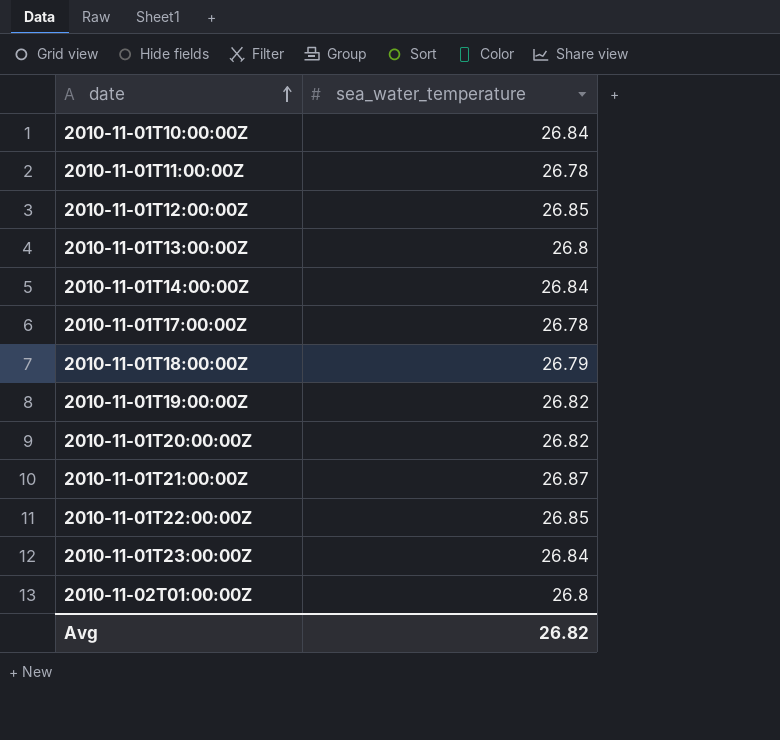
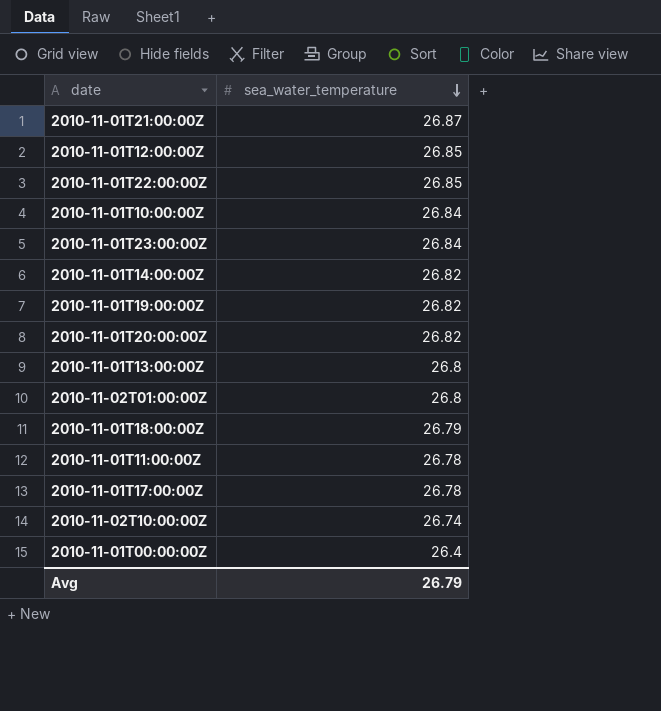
row order: date ascending -> sea_water_temperature descending
2010-11-01T14:00:00Z | sea_water_temperature: 26.84 -> 26.82
row 2010-11-02T10:00:00Z: none -> 26.74
row 2010-11-01T00:00:00Z: none -> 26.4
Avg | sea_water_temperature: 26.82 -> 26.79

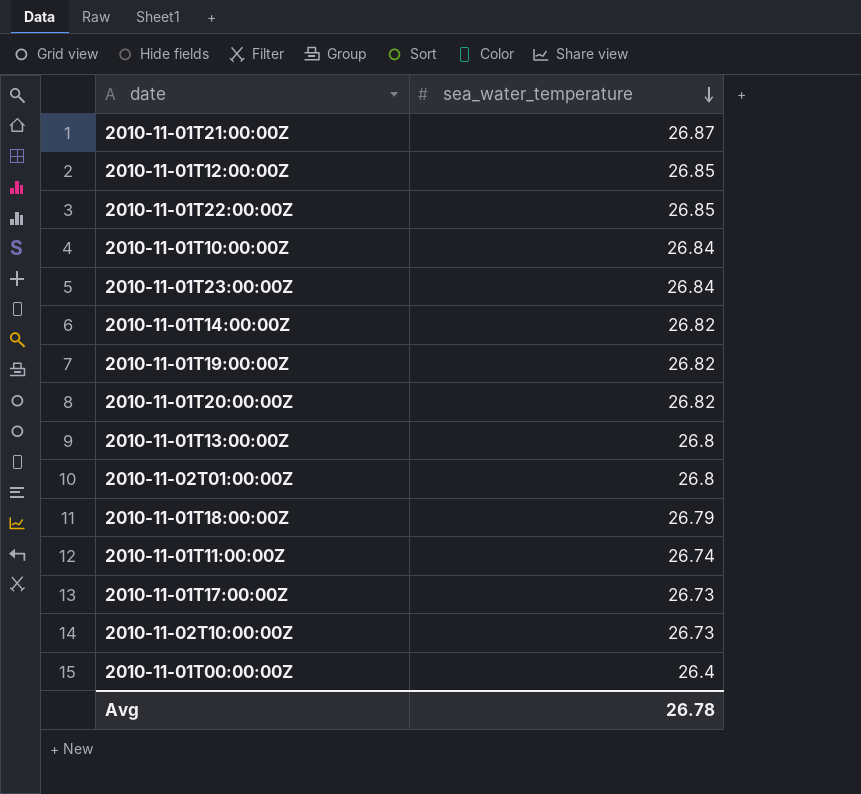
2010-11-01T11:00:00Z | sea_water_temperature: 26.78 -> 26.74
2010-11-01T17:00:00Z | sea_water_temperature: 26.78 -> 26.73
2010-11-02T10:00:00Z | sea_water_temperature: 26.74 -> 26.73
Avg | sea_water_temperature: 26.79 -> 26.78

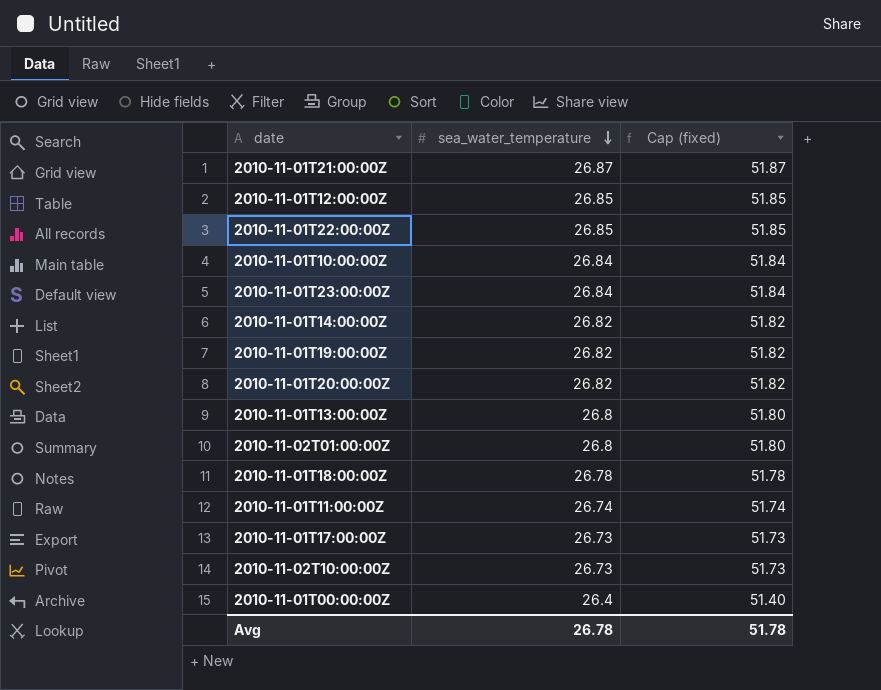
column Cap (fixed) | formula: none -> [sea_water_temperature] + 25
2010-11-01T18:00:00Z | sea_water_temperature: 26.79 -> 26.78

